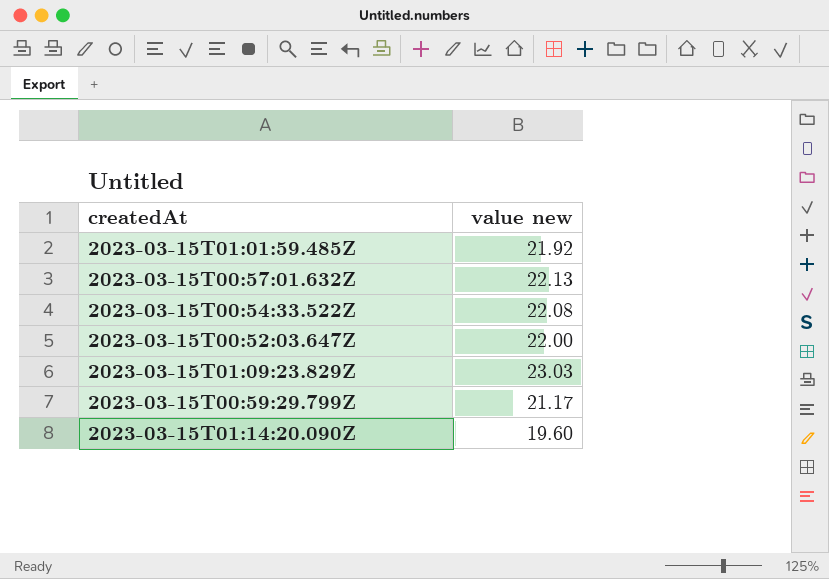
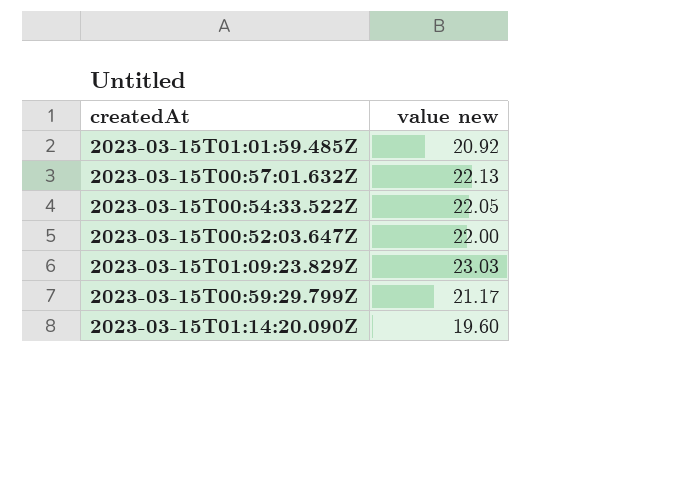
2023-03-15T01:01:59.485Z | value new: 21.92 -> 20.92
2023-03-15T00:54:33.522Z | value new: 22.08 -> 22.05

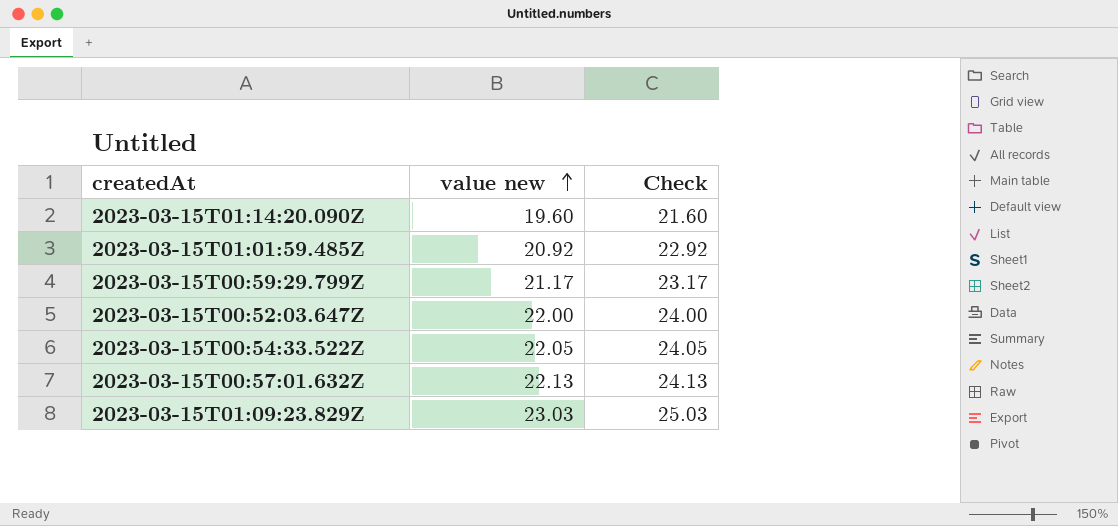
row order: none -> value new ascending
column Check | formula: none -> [value new] + 2

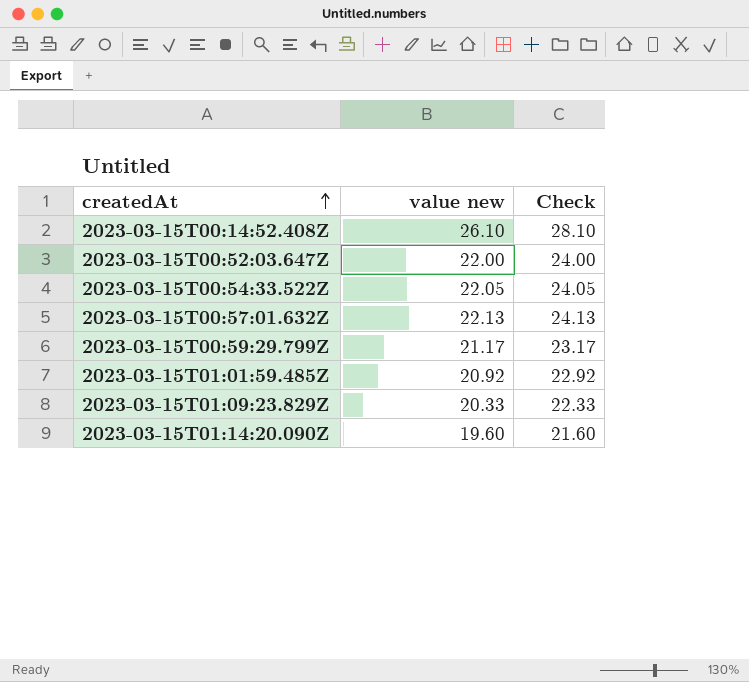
row order: value new ascending -> createdAt ascending
row 2023-03-15T00:14:52.408Z: none -> 26.10 | 28.10
2023-03-15T01:09:23.829Z | value new: 23.03 -> 20.33
2023-03-15T01:09:23.829Z | Check: 25.03 -> 22.33

